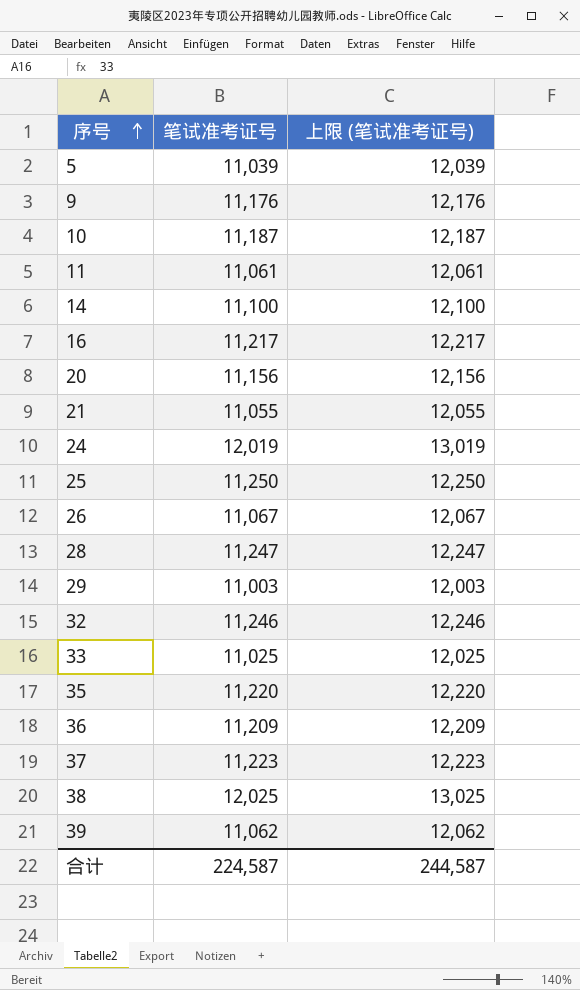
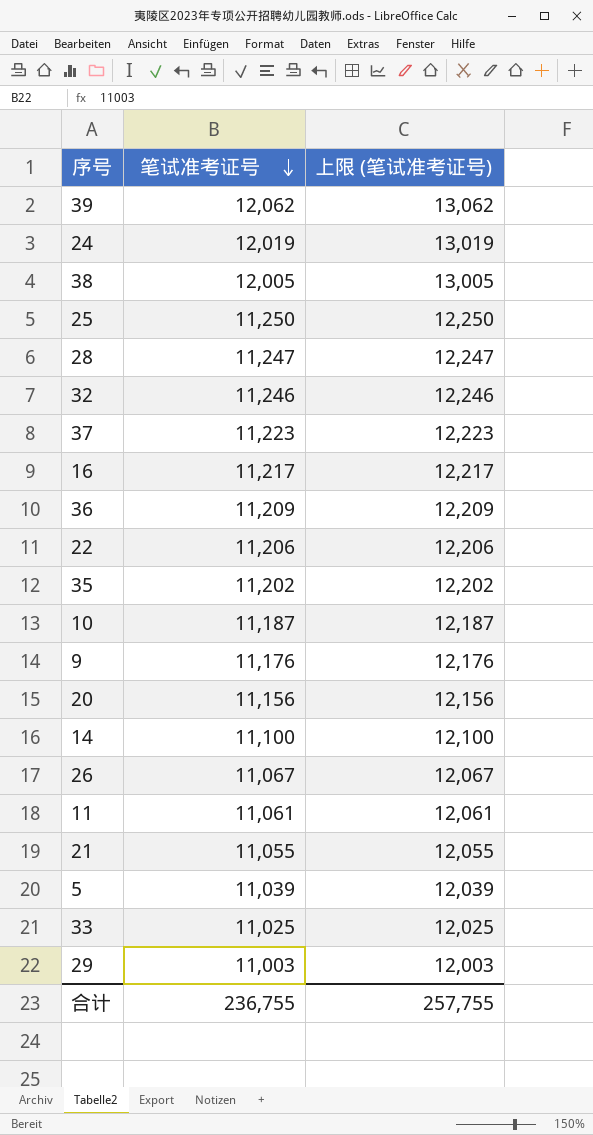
row order: 序号 ascending -> 笔试准考证号 descending
39 | 笔试准考证号: 11,062 -> 12,062
39 | 上限 (笔试准考证号): 12,062 -> 13,062
38 | 笔试准考证号: 12,025 -> 12,005
38 | 上限 (笔试准考证号): 13,025 -> 13,005
row 22: none -> 11,206 | 12,206
35 | 笔试准考证号: 11,220 -> 11,202
35 | 上限 (笔试准考证号): 12,220 -> 12,202
合计 | 笔试准考证号: 224,587 -> 236,755
合计 | 上限 (笔试准考证号): 244,587 -> 257,755

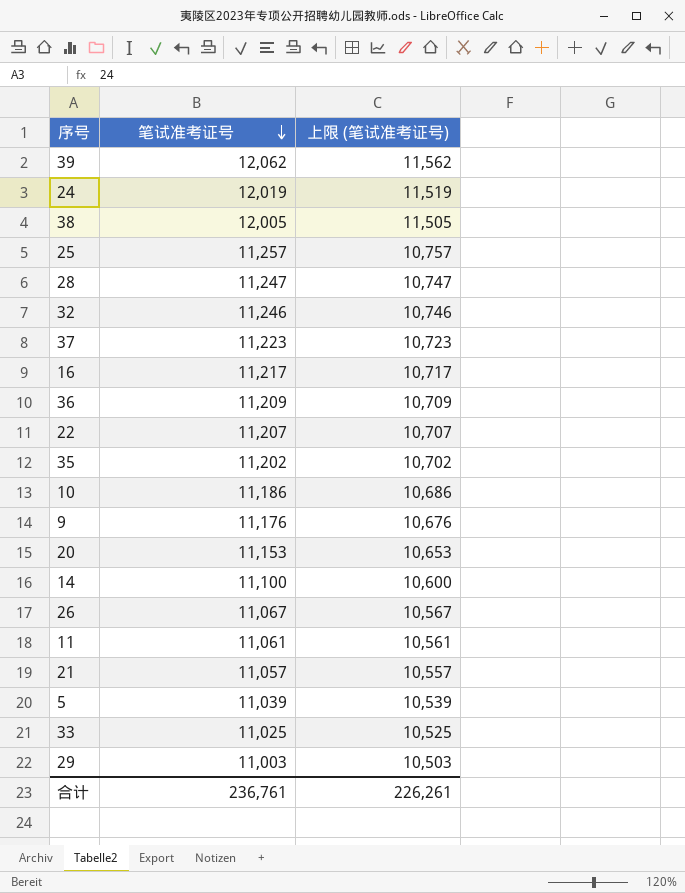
column 上限 (笔试准考证号) | formula: [笔试准考证号] + 1000 -> [笔试准考证号] - 500
25 | 笔试准考证号: 11,250 -> 11,257
22 | 笔试准考证号: 11,206 -> 11,207
10 | 笔试准考证号: 11,187 -> 11,186
20 | 笔试准考证号: 11,156 -> 11,153
21 | 笔试准考证号: 11,055 -> 11,057
合计 | 笔试准考证号: 236,755 -> 236,761
合计 | 上限 (笔试准考证号): 257,755 -> 226,261

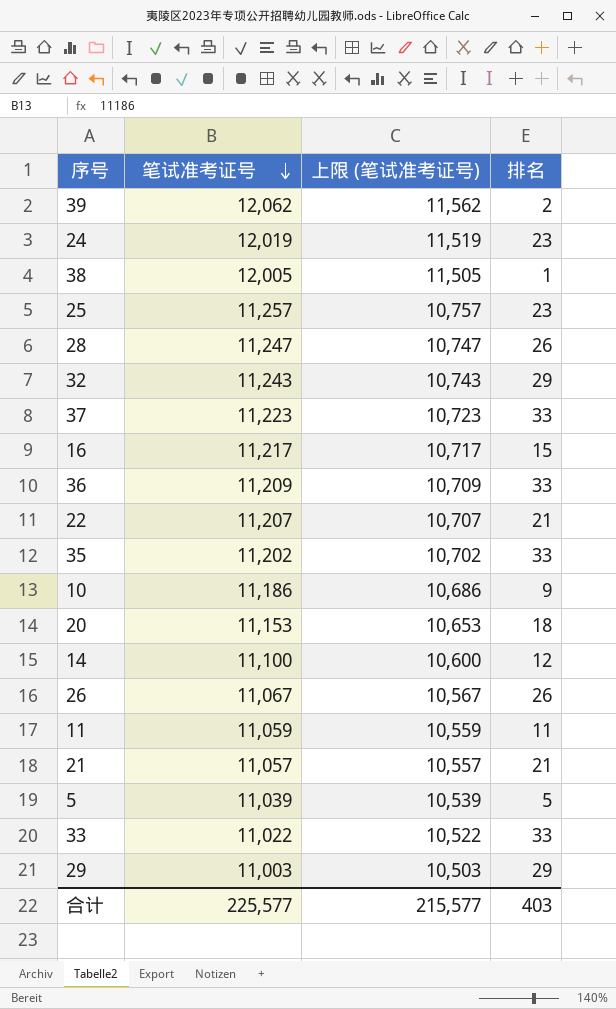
column 排名 | position: none -> 4
row 9: 11,176 | 10,676 -> none
32 | 笔试准考证号: 11,246 -> 11,243
32 | 上限 (笔试准考证号): 10,746 -> 10,743
11 | 笔试准考证号: 11,061 -> 11,059
11 | 上限 (笔试准考证号): 10,561 -> 10,559
33 | 笔试准考证号: 11,025 -> 11,022
33 | 上限 (笔试准考证号): 10,525 -> 10,522
合计 | 笔试准考证号: 236,761 -> 225,577
合计 | 上限 (笔试准考证号): 226,261 -> 215,577

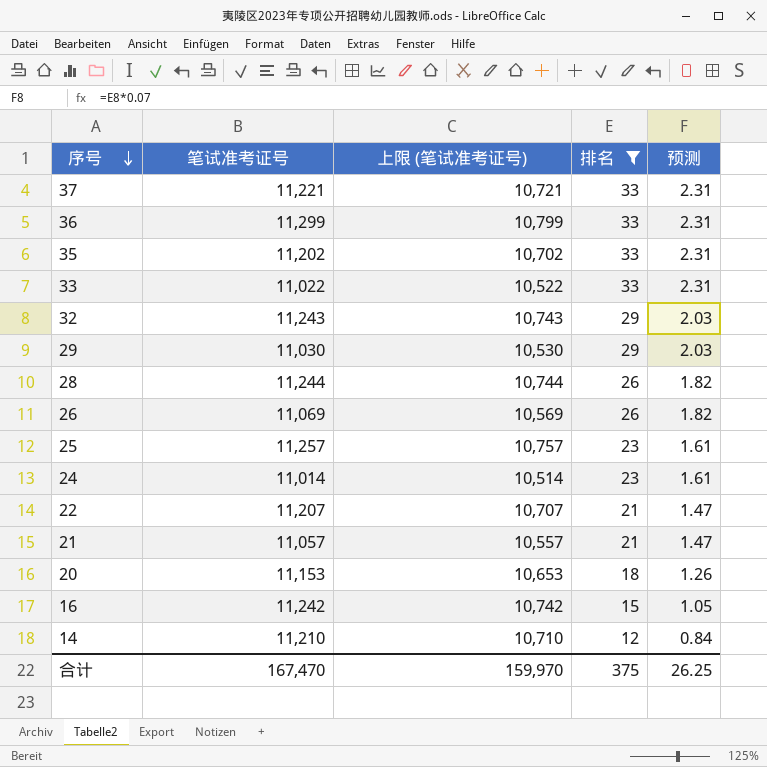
filter: none -> 排名 >= 12
row order: 笔试准考证号 descending -> 序号 descending
column 预测 | formula: none -> [排名] * 0.07
37 | 笔试准考证号: 11,223 -> 11,221
37 | 上限 (笔试准考证号): 10,723 -> 10,721
36 | 笔试准考证号: 11,209 -> 11,299
36 | 上限 (笔试准考证号): 10,709 -> 10,799
29 | 笔试准考证号: 11,003 -> 11,030
29 | 上限 (笔试准考证号): 10,503 -> 10,530
28 | 笔试准考证号: 11,247 -> 11,244
28 | 上限 (笔试准考证号): 10,747 -> 10,744
26 | 笔试准考证号: 11,067 -> 11,069
26 | 上限 (笔试准考证号): 10,567 -> 10,569
24 | 笔试准考证号: 12,019 -> 11,014
24 | 上限 (笔试准考证号): 11,519 -> 10,514
16 | 笔试准考证号: 11,217 -> 11,242
16 | 上限 (笔试准考证号): 10,717 -> 10,742
14 | 笔试准考证号: 11,100 -> 11,210
14 | 上限 (笔试准考证号): 10,600 -> 10,710
合计 | 笔试准考证号: 225,577 -> 167,470
合计 | 上限 (笔试准考证号): 215,577 -> 159,970
合计 | 排名: 403 -> 375

